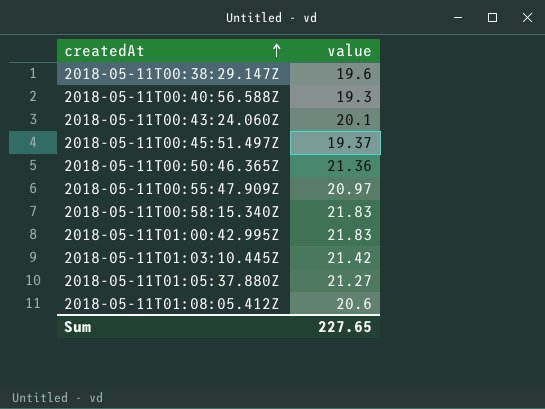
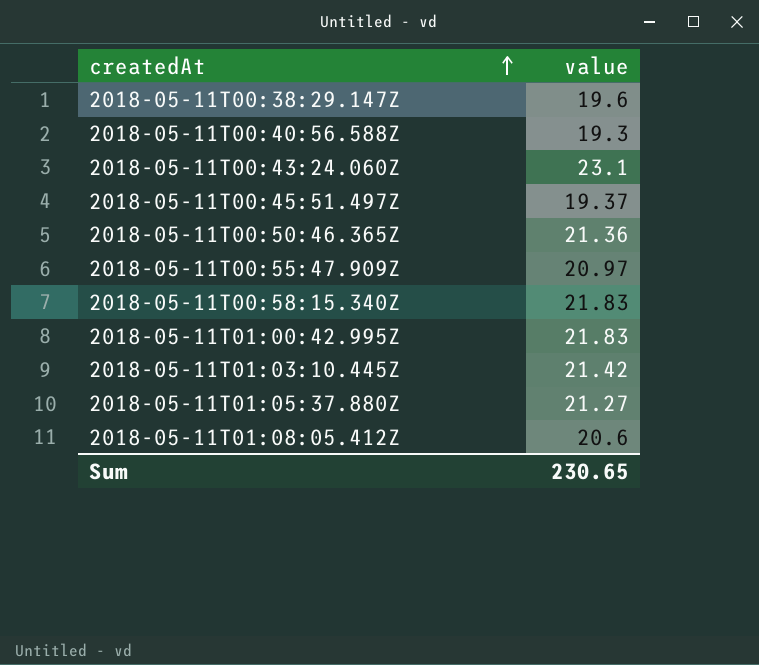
2018-05-11T00:43:24.060Z | value: 20.1 -> 23.1
Sum | value: 227.65 -> 230.65

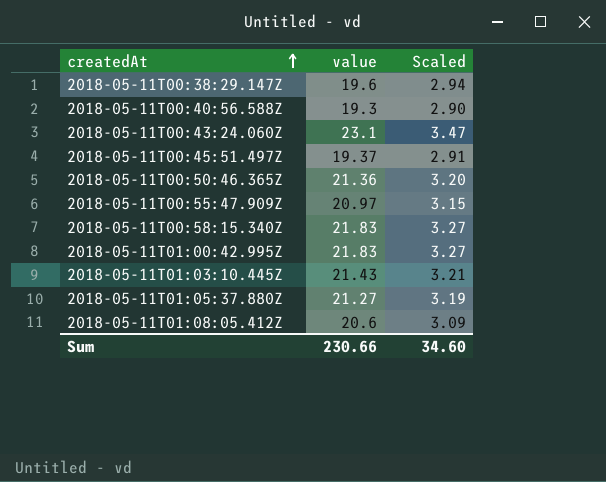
column Scaled | formula: none -> [value] * 0.15
2018-05-11T01:03:10.445Z | value: 21.42 -> 21.43
Sum | value: 230.65 -> 230.66

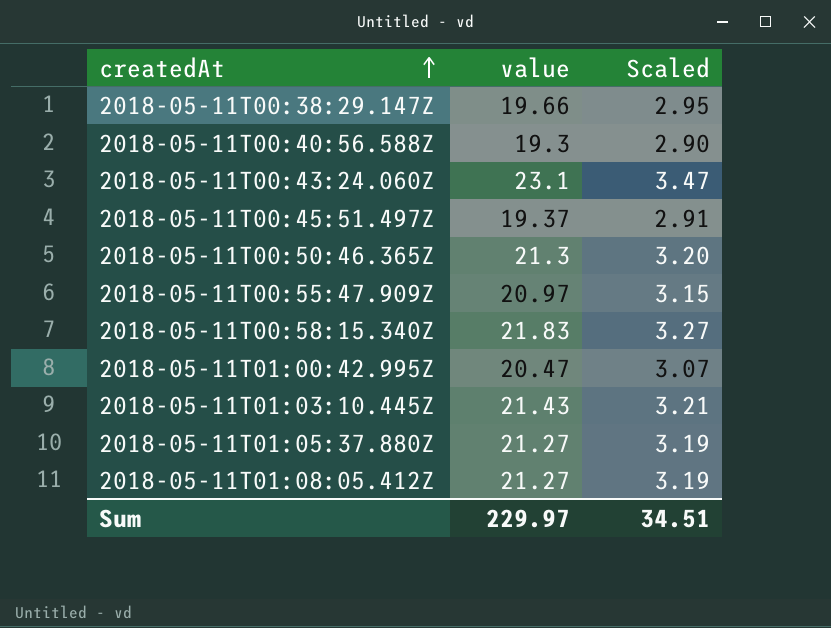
2018-05-11T00:38:29.147Z | value: 19.6 -> 19.66
2018-05-11T00:38:29.147Z | Scaled: 2.94 -> 2.95
2018-05-11T00:50:46.365Z | value: 21.36 -> 21.3
2018-05-11T01:00:42.995Z | value: 21.83 -> 20.47
2018-05-11T01:00:42.995Z | Scaled: 3.27 -> 3.07
2018-05-11T01:08:05.412Z | value: 20.6 -> 21.27
2018-05-11T01:08:05.412Z | Scaled: 3.09 -> 3.19
Sum | value: 230.66 -> 229.97
Sum | Scaled: 34.60 -> 34.51

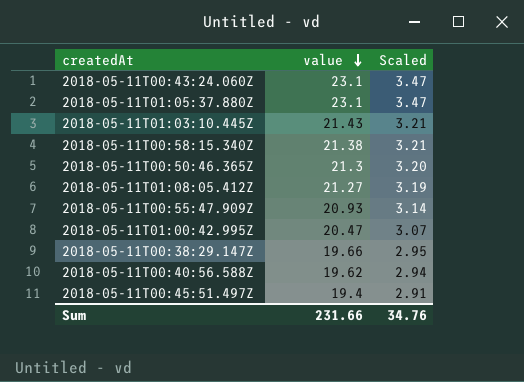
row order: createdAt ascending -> value descending
2018-05-11T01:05:37.880Z | value: 21.27 -> 23.1
2018-05-11T01:05:37.880Z | Scaled: 3.19 -> 3.47
2018-05-11T00:58:15.340Z | value: 21.83 -> 21.38
2018-05-11T00:58:15.340Z | Scaled: 3.27 -> 3.21
2018-05-11T00:55:47.909Z | value: 20.97 -> 20.93
2018-05-11T00:55:47.909Z | Scaled: 3.15 -> 3.14
2018-05-11T00:40:56.588Z | value: 19.3 -> 19.62
2018-05-11T00:40:56.588Z | Scaled: 2.90 -> 2.94
2018-05-11T00:45:51.497Z | value: 19.37 -> 19.4
Sum | value: 229.97 -> 231.66
Sum | Scaled: 34.51 -> 34.76

